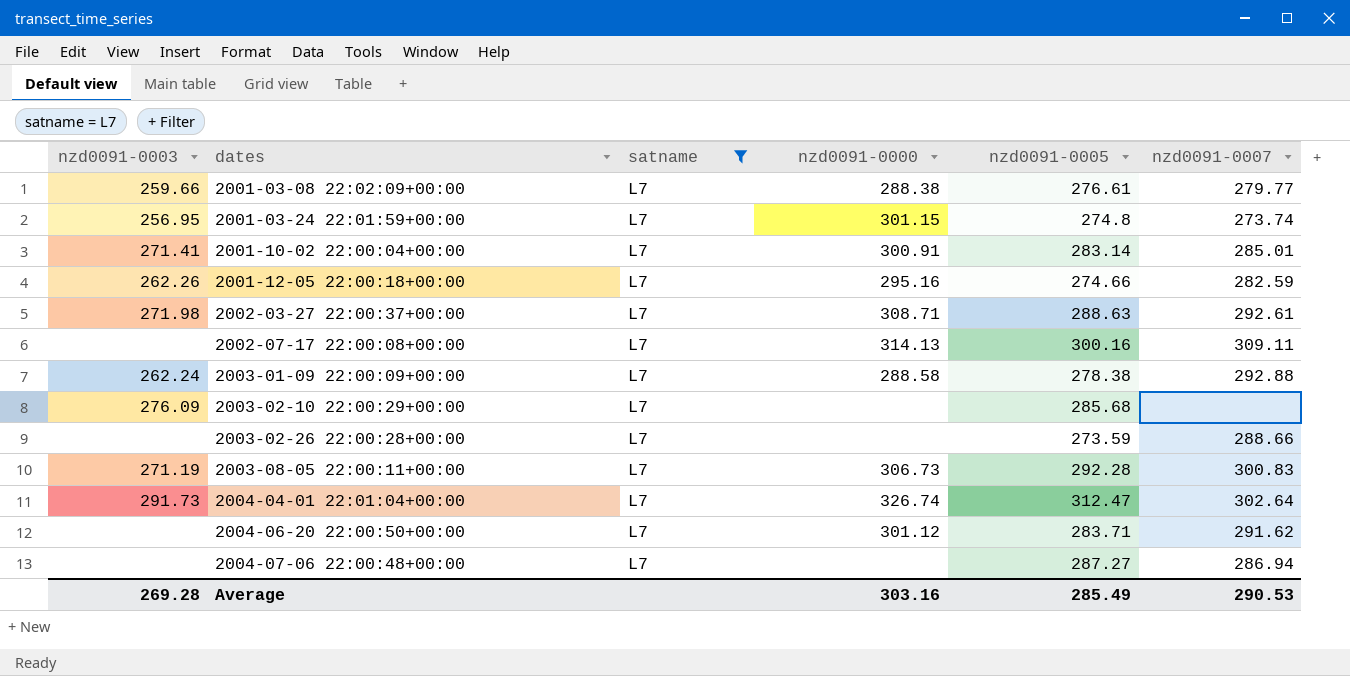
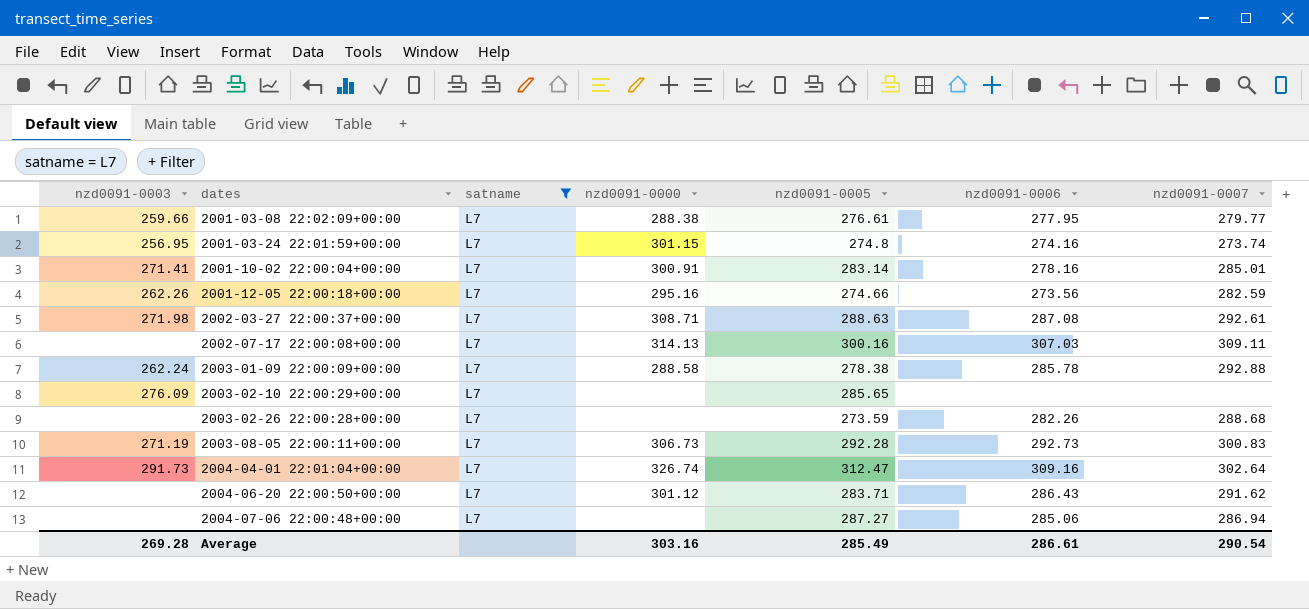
column nzd0091-0006 | position: none -> 6
2003-02-10 22:00:29+00:00 | nzd0091-0005: 285.68 -> 285.65
2003-02-26 22:00:28+00:00 | nzd0091-0007: 288.66 -> 288.68
Average | nzd0091-0007: 290.53 -> 290.54

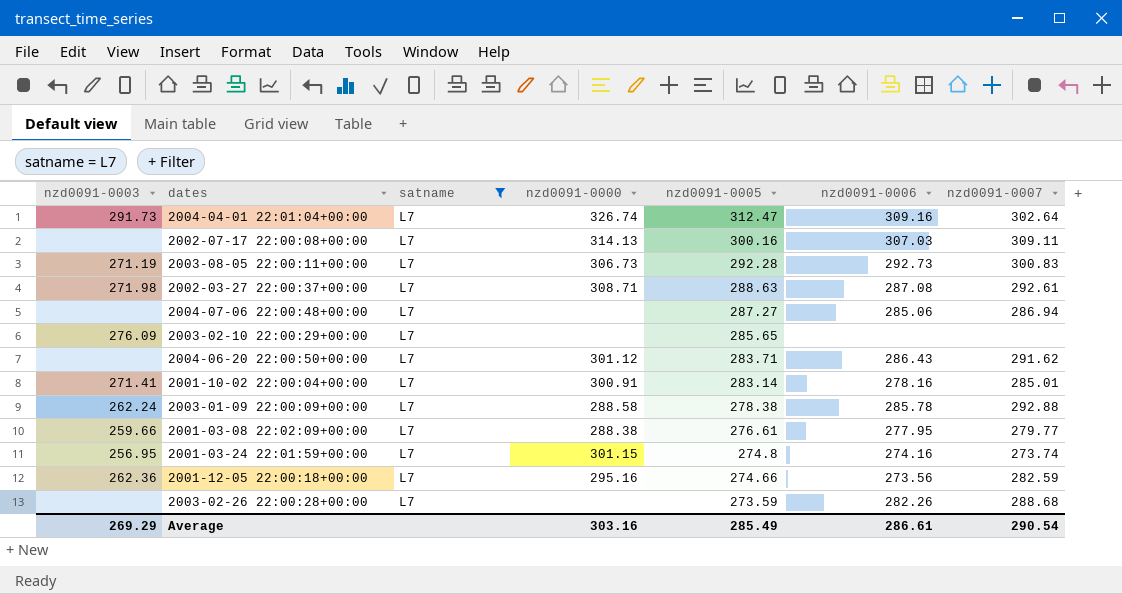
row order: dates ascending -> nzd0091-0005 descending
2001-12-05 22:00:18+00:00 | nzd0091-0003: 262.26 -> 262.36
Average | nzd0091-0003: 269.28 -> 269.29

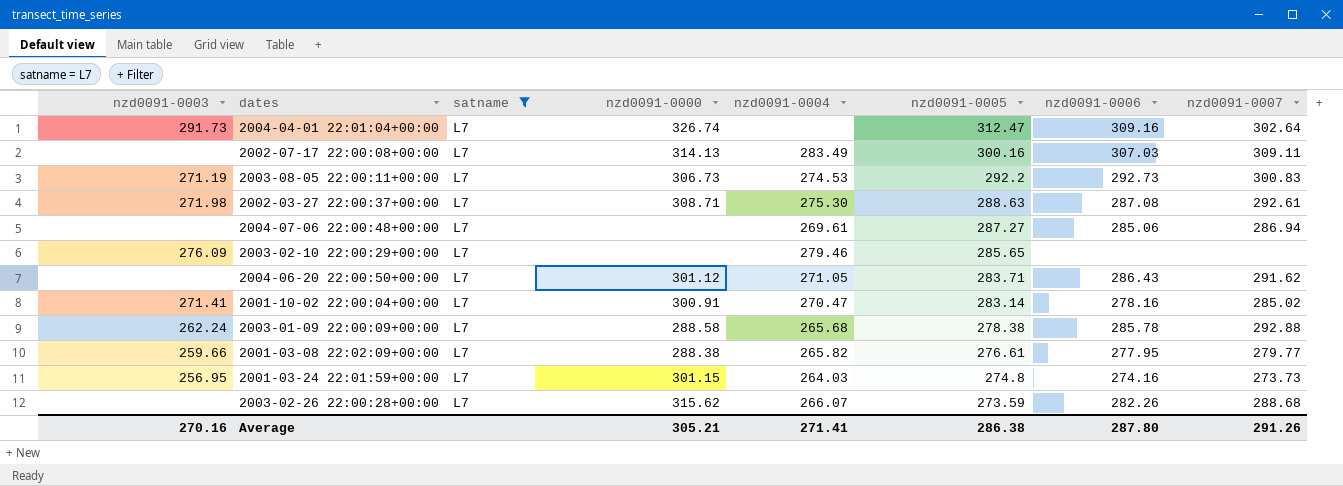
column nzd0091-0004 | position: none -> 5
row 2001-12-05 22:00:18+00:00: 262.36 | L7 | 295.16 | 274.66 | 273.56 | 282.59 -> none
2003-08-05 22:00:11+00:00 | nzd0091-0005: 292.28 -> 292.2
2001-10-02 22:00:04+00:00 | nzd0091-0007: 285.01 -> 285.02
2001-03-24 22:01:59+00:00 | nzd0091-0007: 273.74 -> 273.73
2003-02-26 22:00:28+00:00 | nzd0091-0000: none -> 315.62
Average | nzd0091-0003: 269.29 -> 270.16
Average | nzd0091-0000: 303.16 -> 305.21
Average | nzd0091-0005: 285.49 -> 286.38
Average | nzd0091-0006: 286.61 -> 287.80
Average | nzd0091-0007: 290.54 -> 291.26

